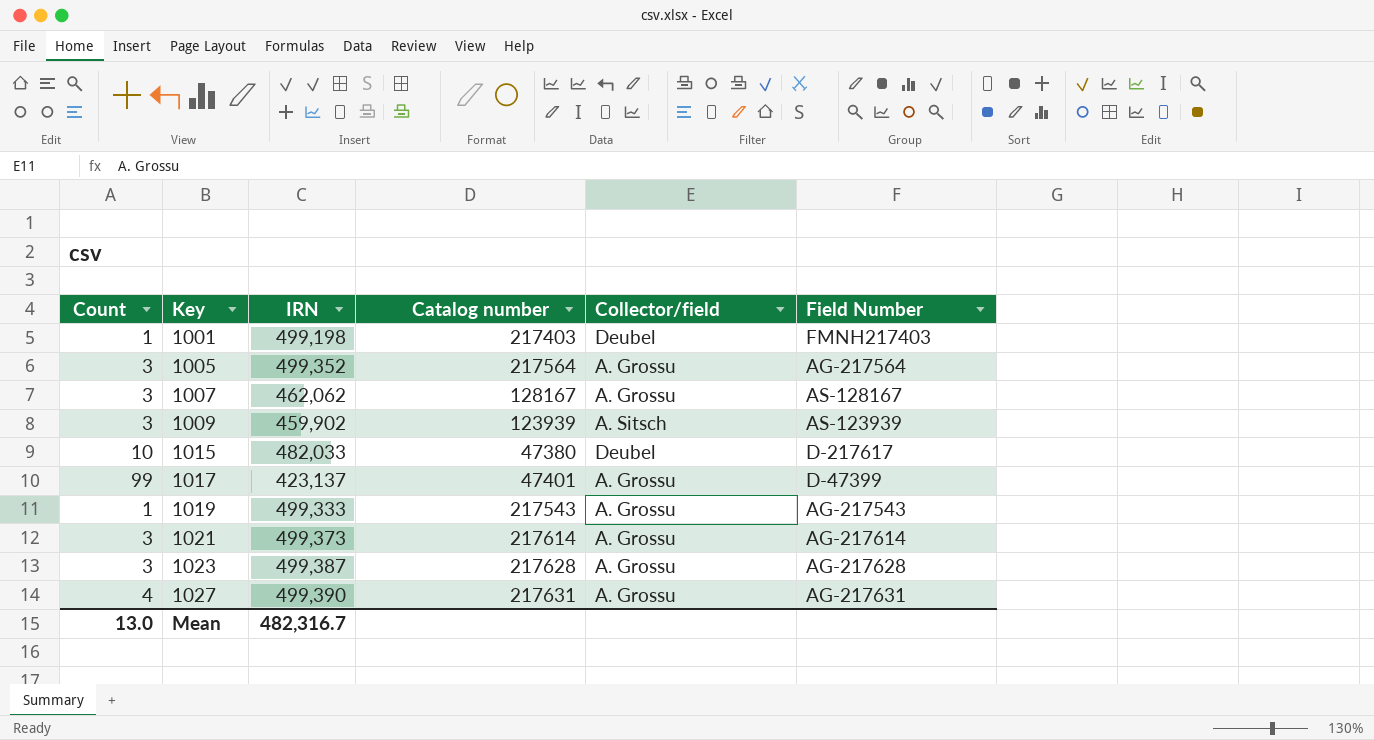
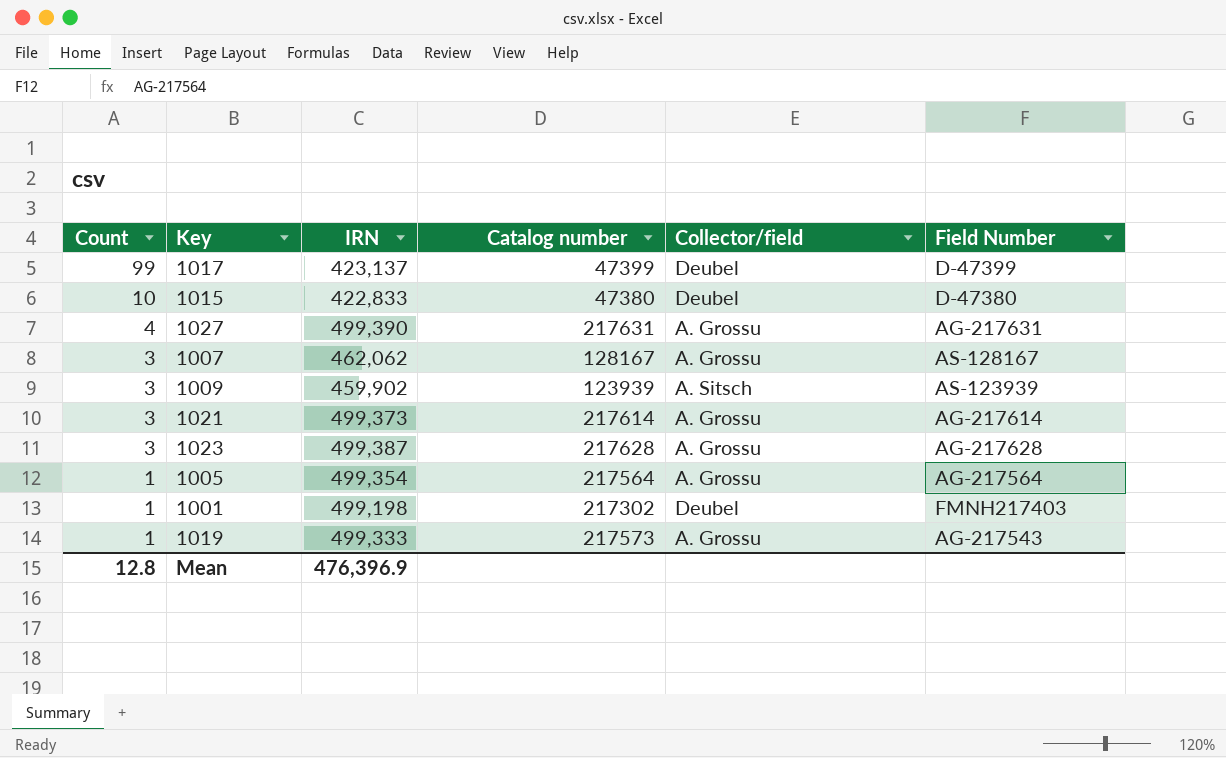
row order: Key ascending -> Count descending
1017 | Catalog number: 47401 -> 47399
1017 | Collector/field: A. Grossu -> Deubel
1015 | IRN: 482,033 -> 422,833
1015 | Field Number: D-217617 -> D-47380
1005 | Count: 3 -> 1
1005 | IRN: 499,352 -> 499,354
1001 | Catalog number: 217403 -> 217302
1019 | Catalog number: 217543 -> 217573
Mean | Count: 13.0 -> 12.8
Mean | IRN: 482,316.7 -> 476,396.9

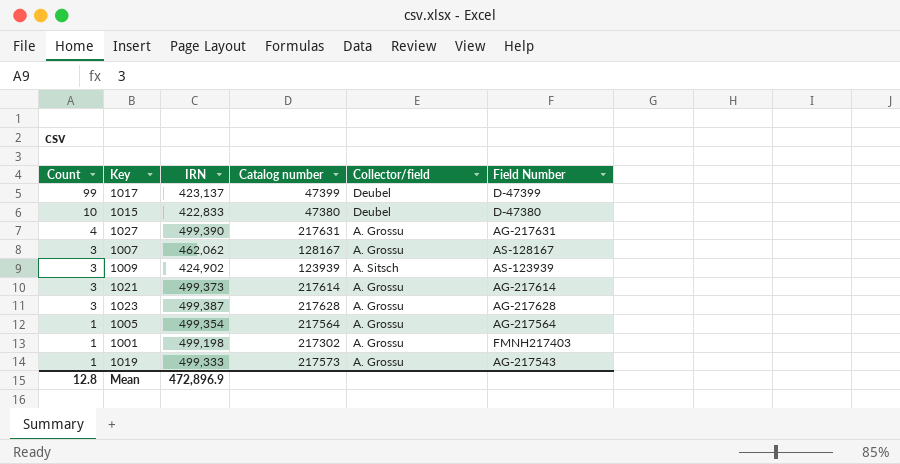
1009 | IRN: 459,902 -> 424,902
1001 | Collector/field: Deubel -> A. Grossu
Mean | IRN: 476,396.9 -> 472,896.9

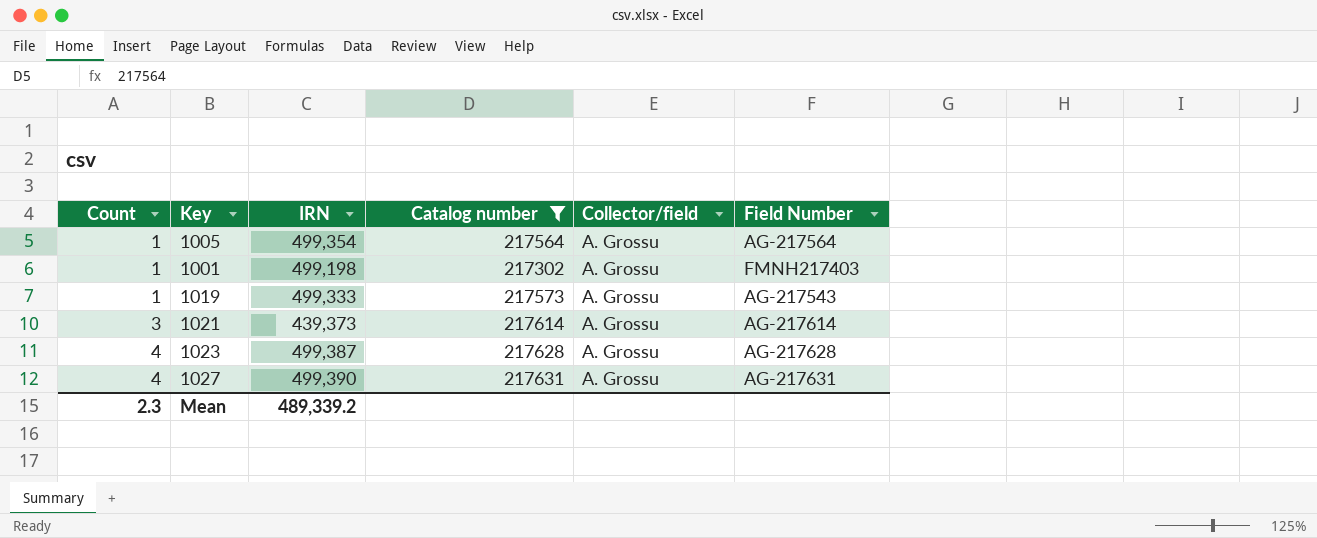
filter: none -> Catalog number >= 217302
row order: Count descending -> Count ascending
1021 | IRN: 499,373 -> 439,373
1023 | Count: 3 -> 4
Mean | Count: 12.8 -> 2.3
Mean | IRN: 472,896.9 -> 489,339.2

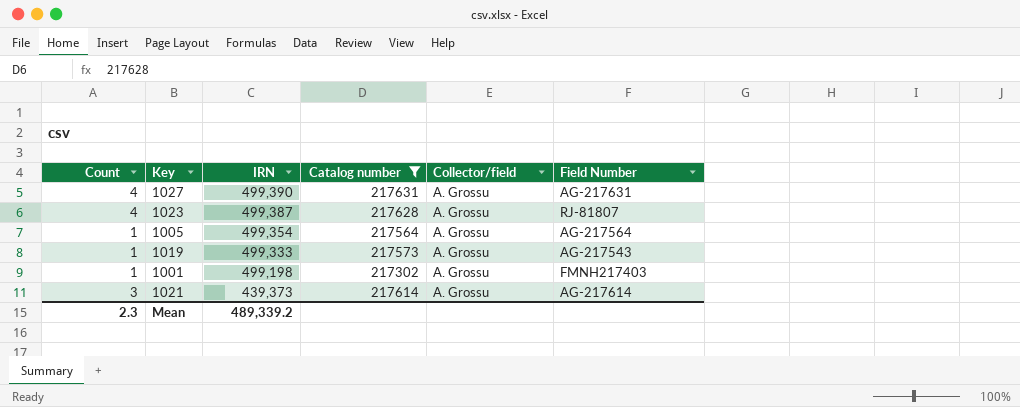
row order: Count ascending -> IRN descending
1023 | Field Number: AG-217628 -> RJ-81807

